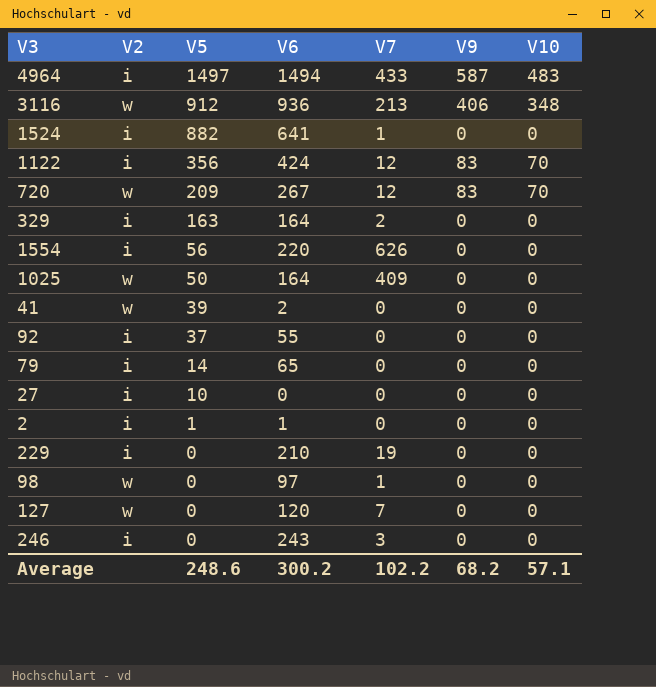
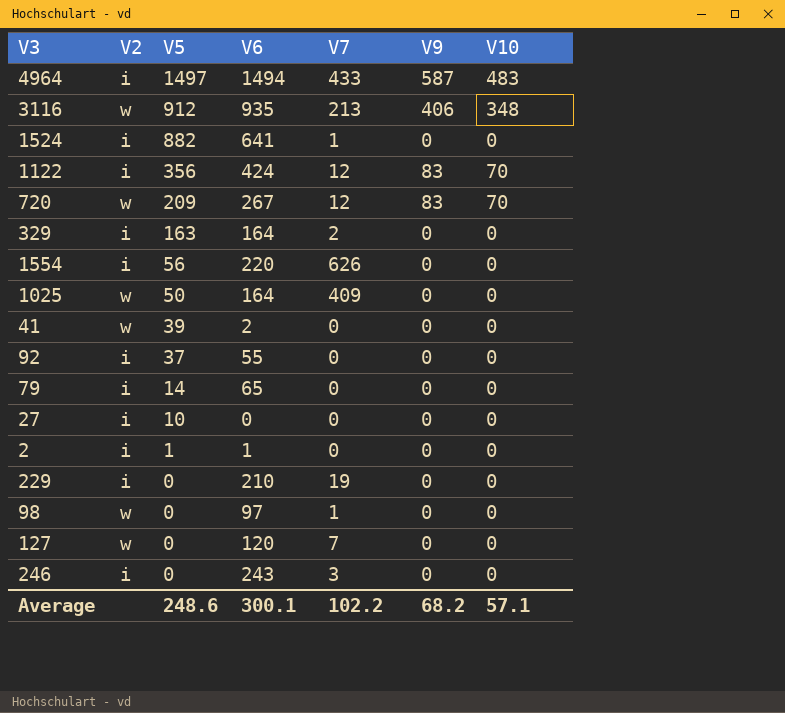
3116 | V6: 936 -> 935
Average | V6: 300.2 -> 300.1

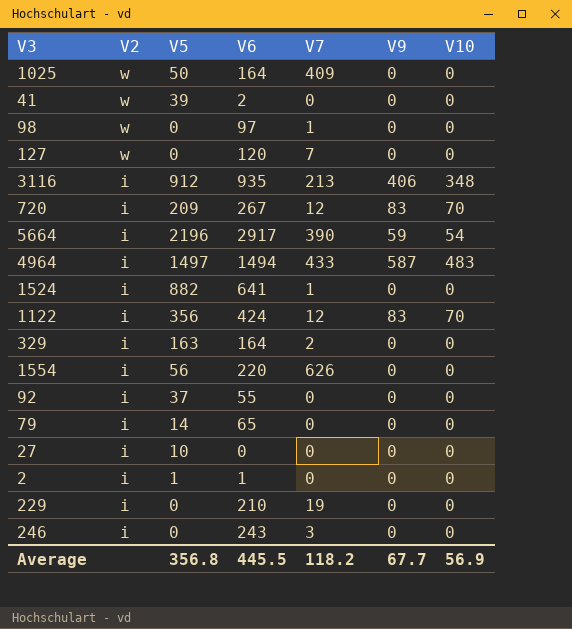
row order: V5 descending -> V2 descending
3116 | V2: w -> i
720 | V2: w -> i
row 5664: none -> i | 2196 | 2917 | 390 | 59 | 54
Average | V5: 248.6 -> 356.8
Average | V6: 300.1 -> 445.5
Average | V7: 102.2 -> 118.2
Average | V9: 68.2 -> 67.7
Average | V10: 57.1 -> 56.9

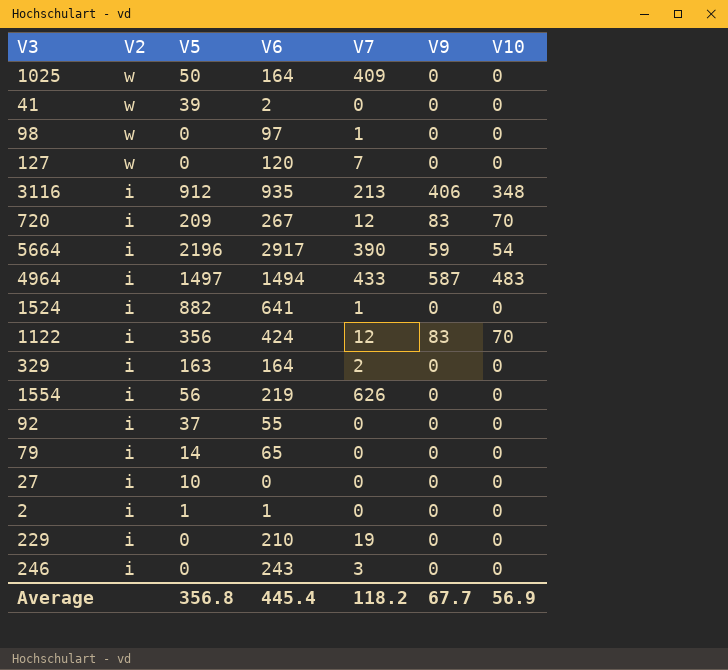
1554 | V6: 220 -> 219
Average | V6: 445.5 -> 445.4

